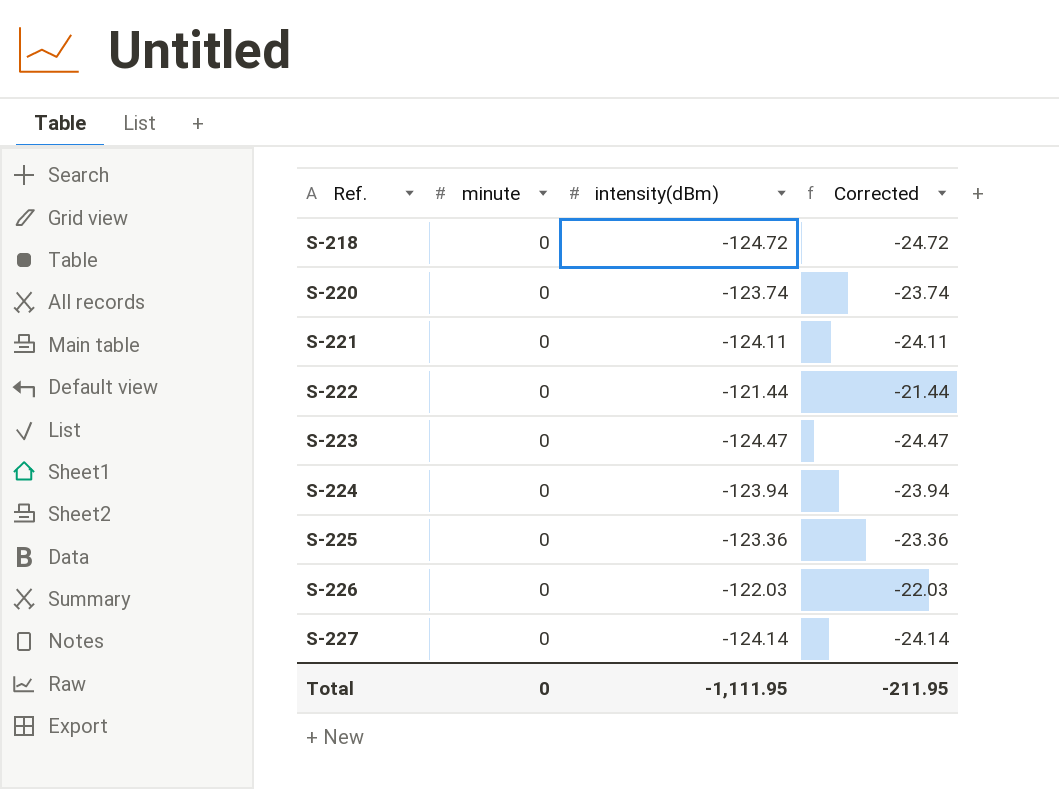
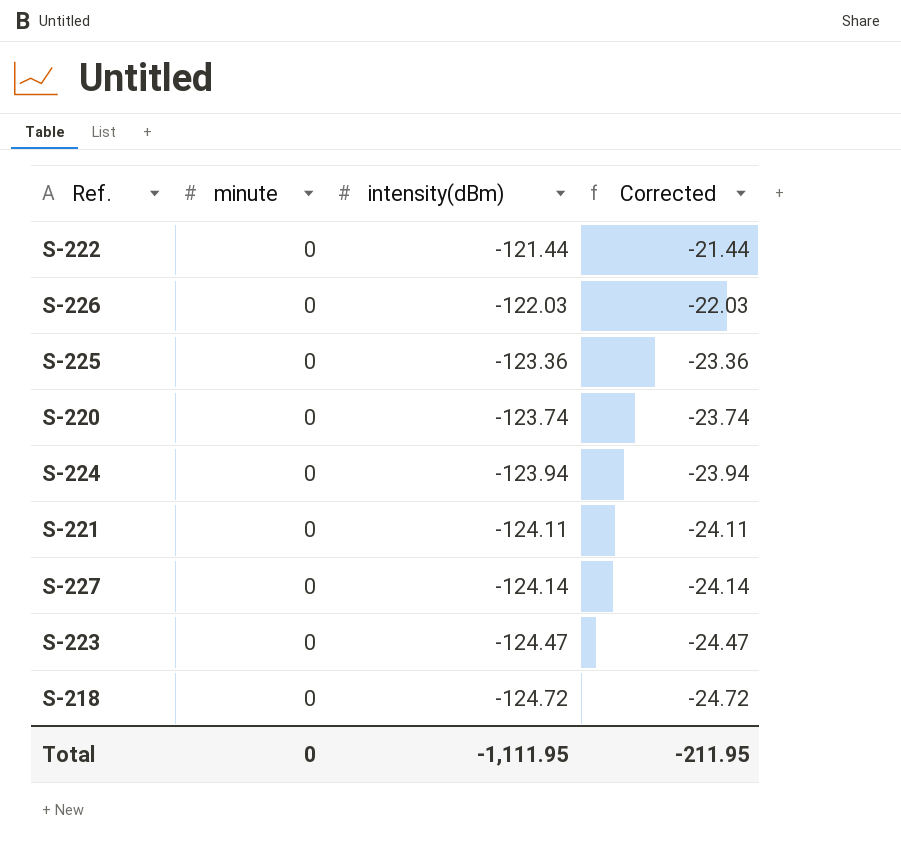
row order: Ref. ascending -> intensity(dBm) descending

